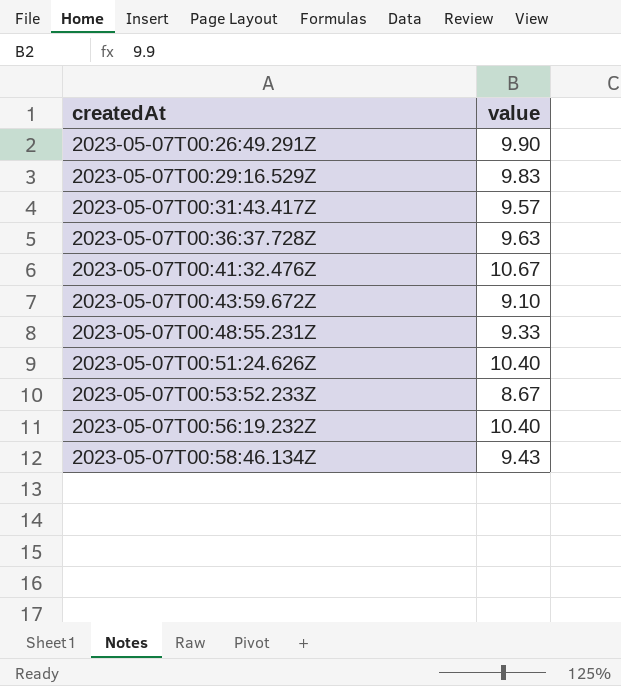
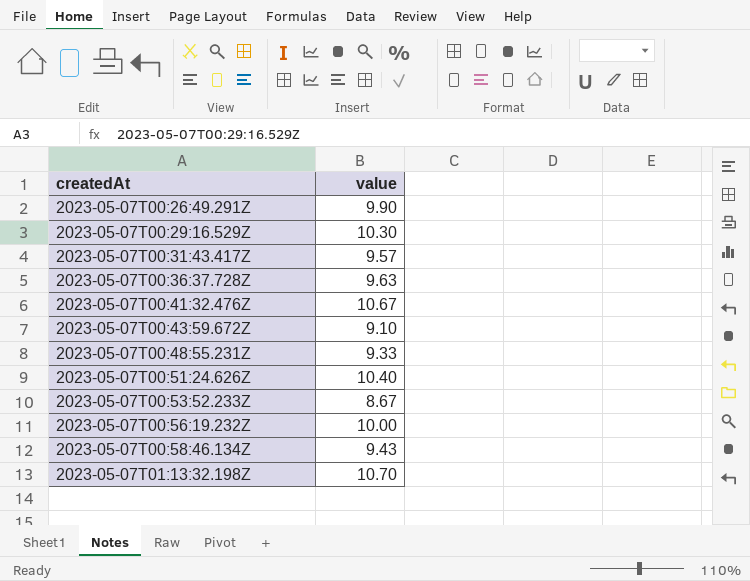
2023-05-07T00:29:16.529Z | value: 9.83 -> 10.30
2023-05-07T00:56:19.232Z | value: 10.40 -> 10.00
row 2023-05-07T01:13:32.198Z: none -> 10.70

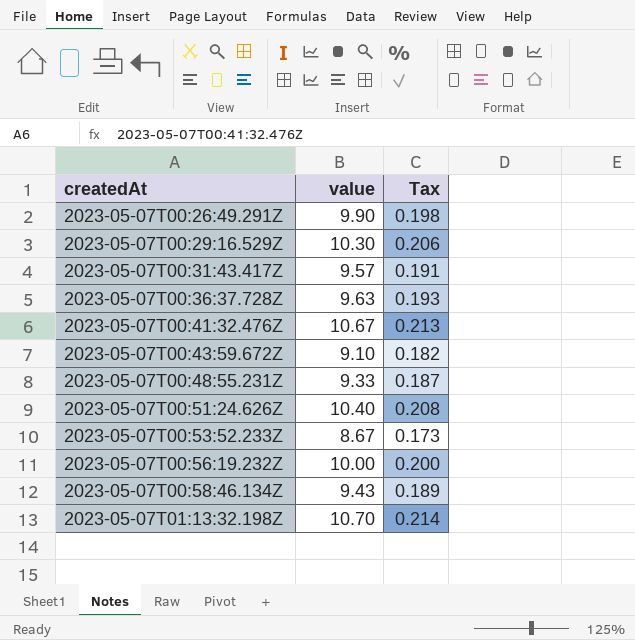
column Tax | formula: none -> [value] * 0.02

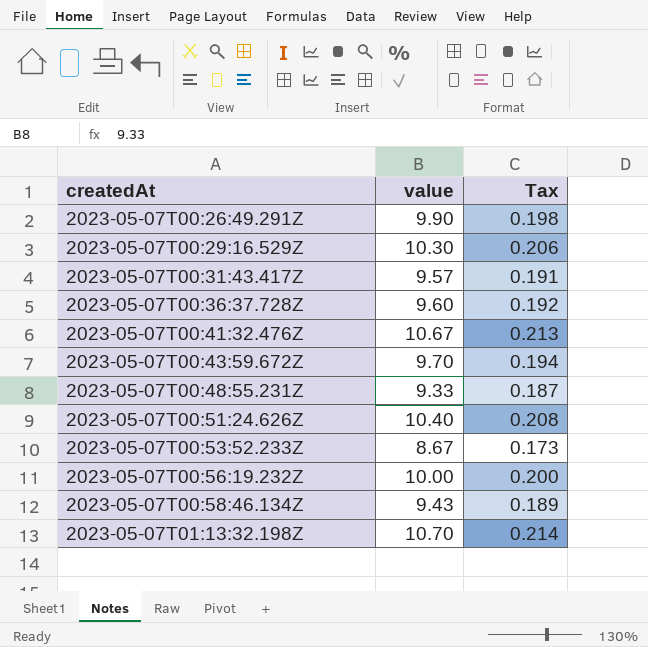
2023-05-07T00:36:37.728Z | value: 9.63 -> 9.60
2023-05-07T00:36:37.728Z | Tax: 0.193 -> 0.192
2023-05-07T00:43:59.672Z | value: 9.10 -> 9.70
2023-05-07T00:43:59.672Z | Tax: 0.182 -> 0.194

